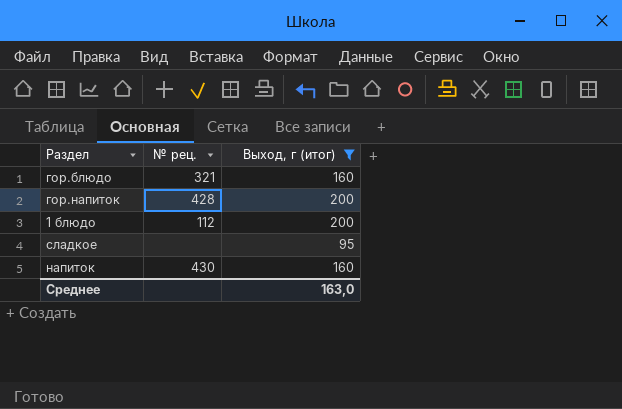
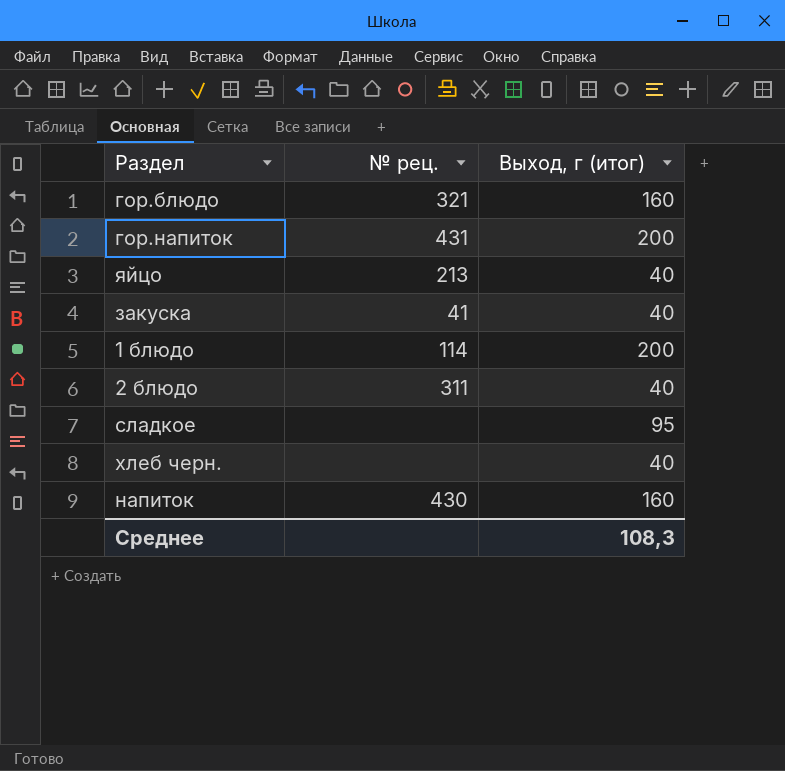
filter: Выход, г (итог) != 40 -> none
гор.напиток | № рец.: 428 -> 431
1 блюдо | № рец.: 112 -> 114
Среднее | Выход, г (итог): 163,0 -> 108,3

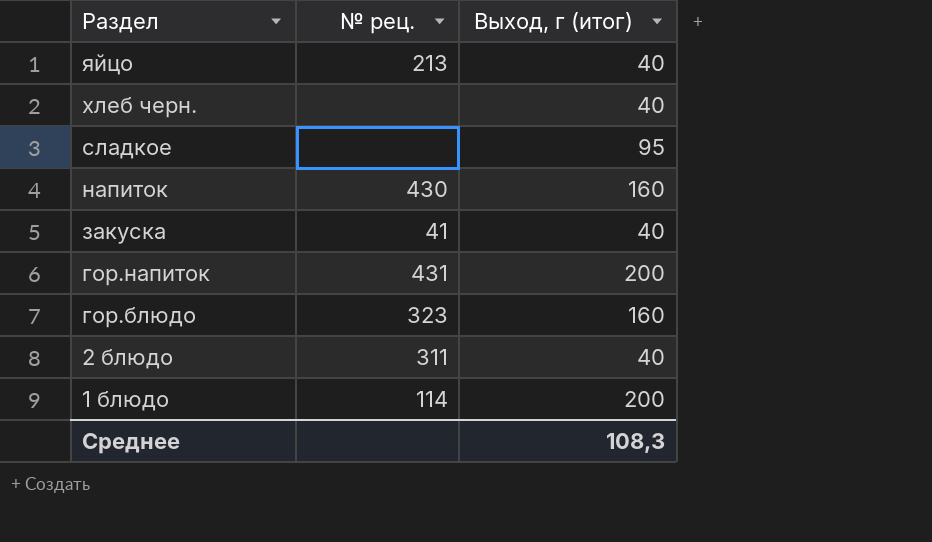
row order: none -> Раздел descending
гор.блюдо | № рец.: 321 -> 323

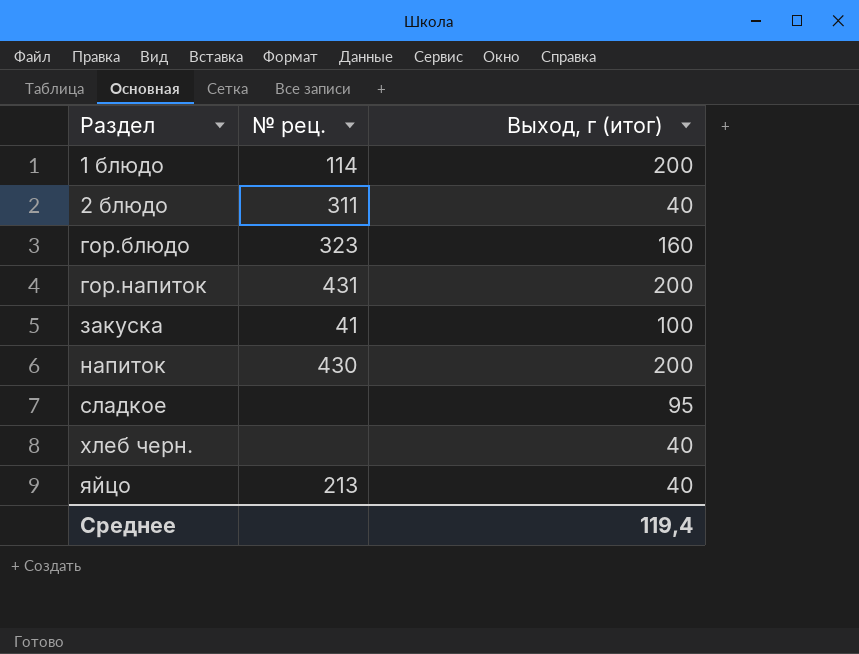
row order: Раздел descending -> Раздел ascending
закуска | Выход, г (итог): 40 -> 100
напиток | Выход, г (итог): 160 -> 200
Среднее | Выход, г (итог): 108,3 -> 119,4

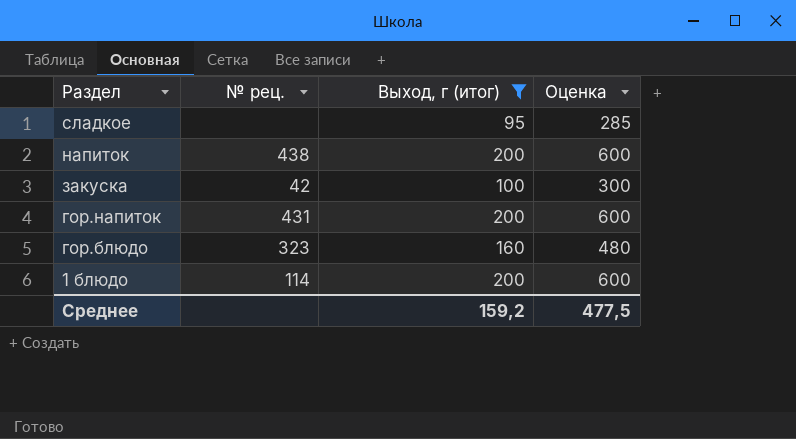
filter: none -> Выход, г (итог) != 40
row order: Раздел ascending -> Раздел descending
column Оценка | formula: none -> [Выход, г (итог)] * 3
напиток | № рец.: 430 -> 438
закуска | № рец.: 41 -> 42
Среднее | Выход, г (итог): 119,4 -> 159,2

